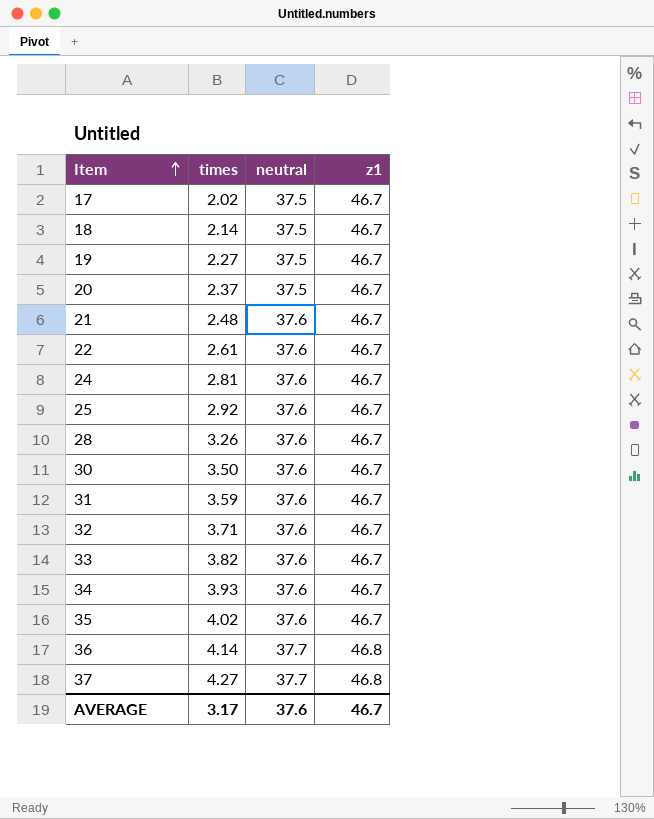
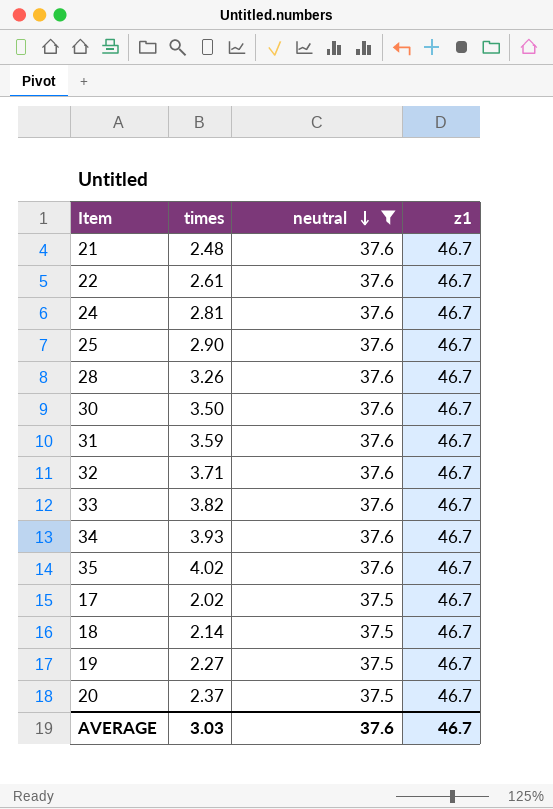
filter: none -> neutral != 37.7
row order: Item ascending -> neutral descending
25 | times: 2.92 -> 2.90
AVERAGE | times: 3.17 -> 3.03

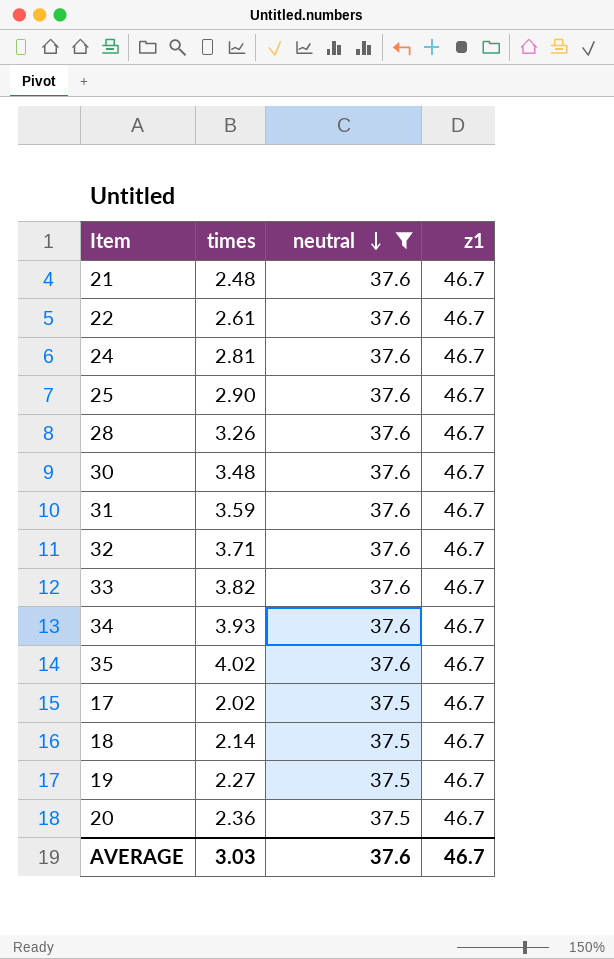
30 | times: 3.50 -> 3.48
20 | times: 2.37 -> 2.36

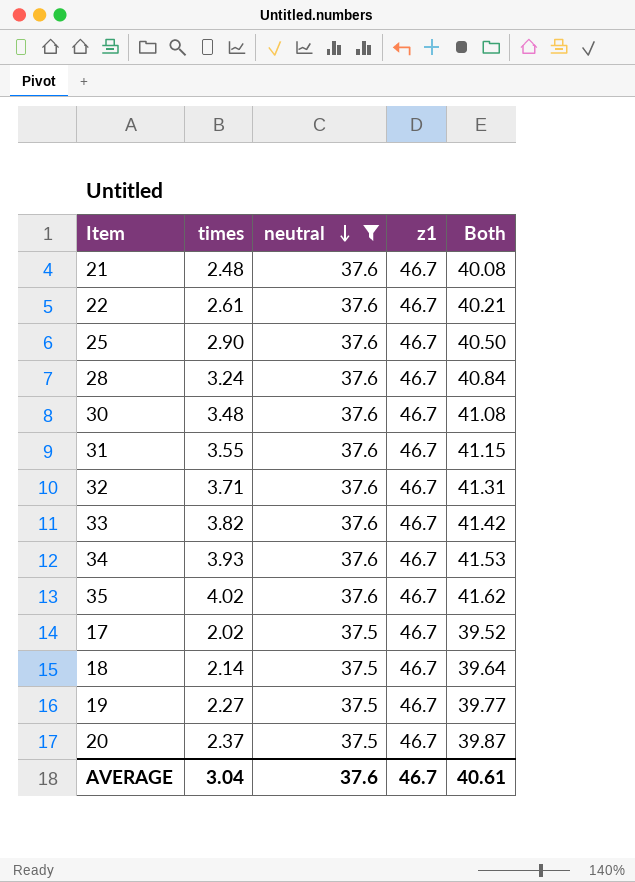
column Both | formula: none -> [times] + [neutral]
row 24: 2.81 | 37.6 | 46.7 -> none
28 | times: 3.26 -> 3.24
31 | times: 3.59 -> 3.55
20 | times: 2.36 -> 2.37
AVERAGE | times: 3.03 -> 3.04

